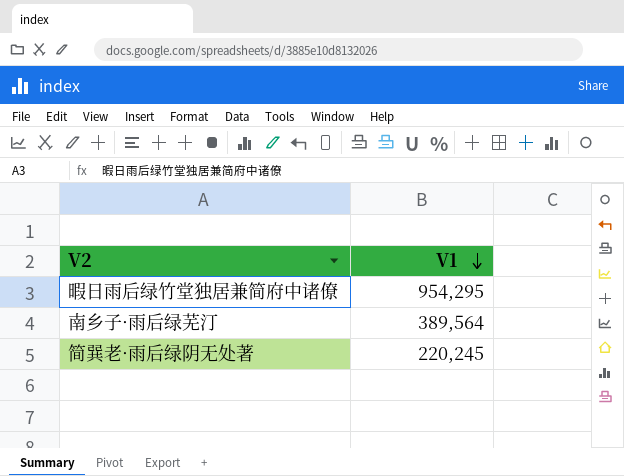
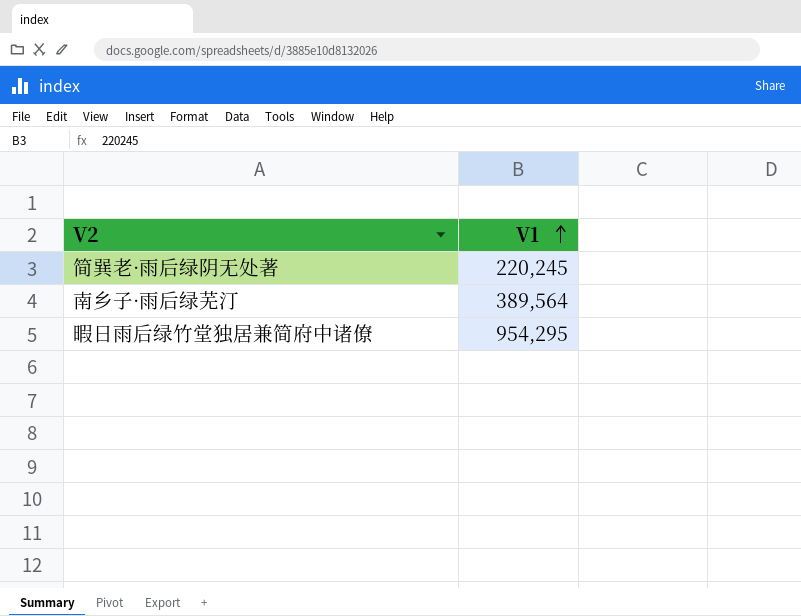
row order: V1 descending -> V1 ascending

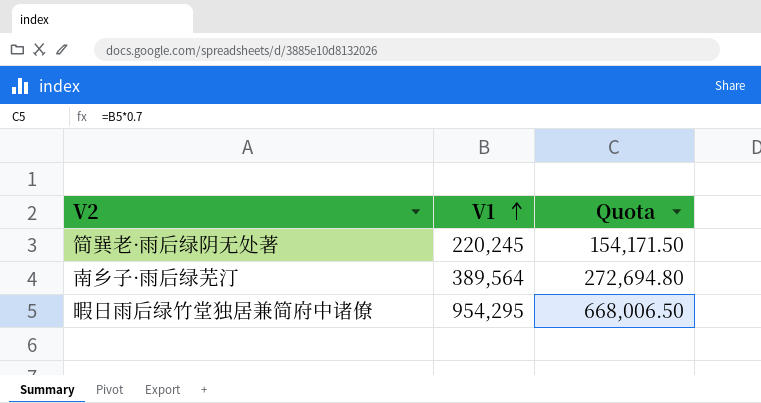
column Quota | formula: none -> [V1] * 0.7

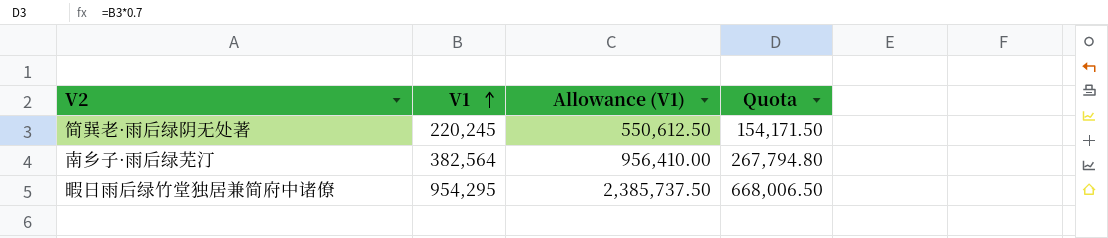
column Allowance (V1) | formula: none -> [V1] * 2.5
南乡子·雨后绿芜汀 | V1: 389,564 -> 382,564
南乡子·雨后绿芜汀 | Quota: 272,694.80 -> 267,794.80

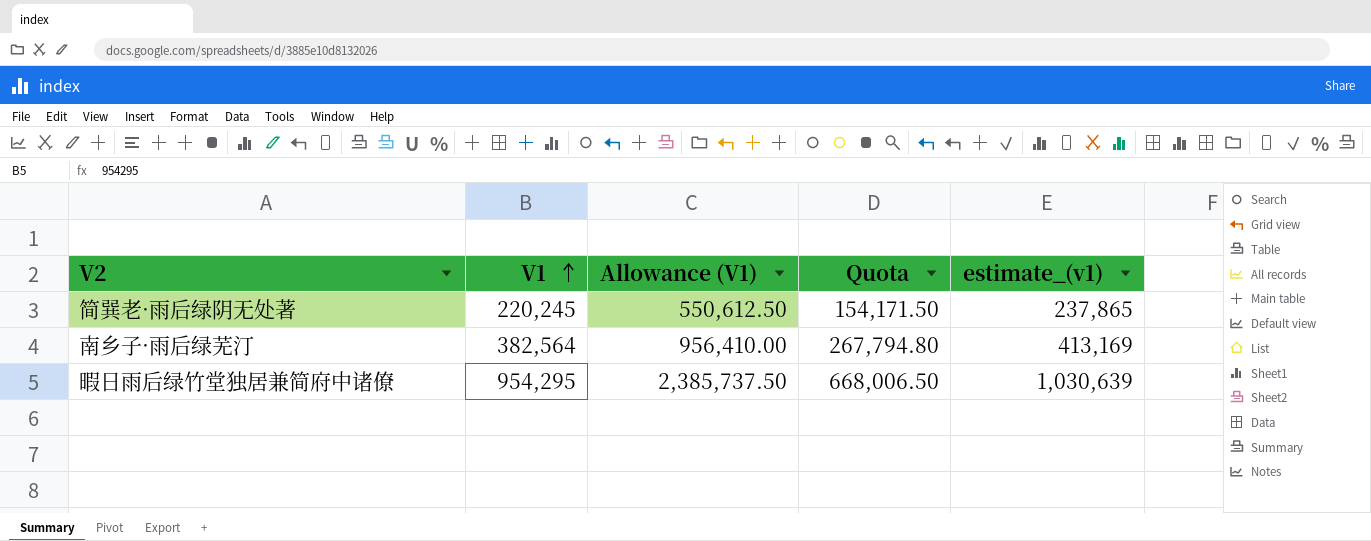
column estimate_(v1) | formula: none -> [V1] * 1.08

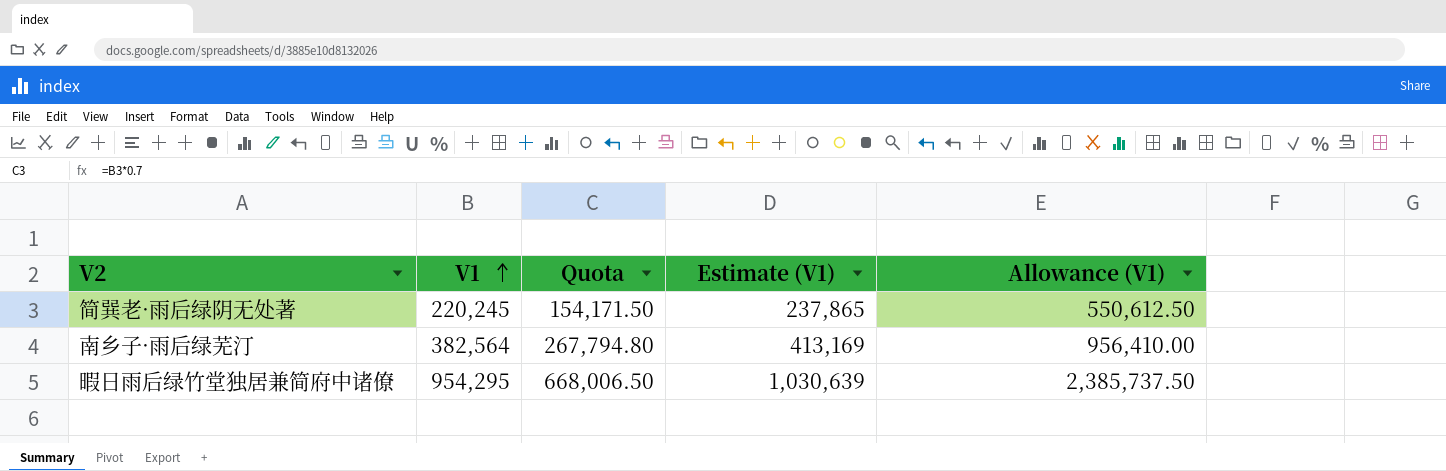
column name: estimate_(v1) -> Estimate (V1)
column Allowance (V1) | position: 3 -> 5

